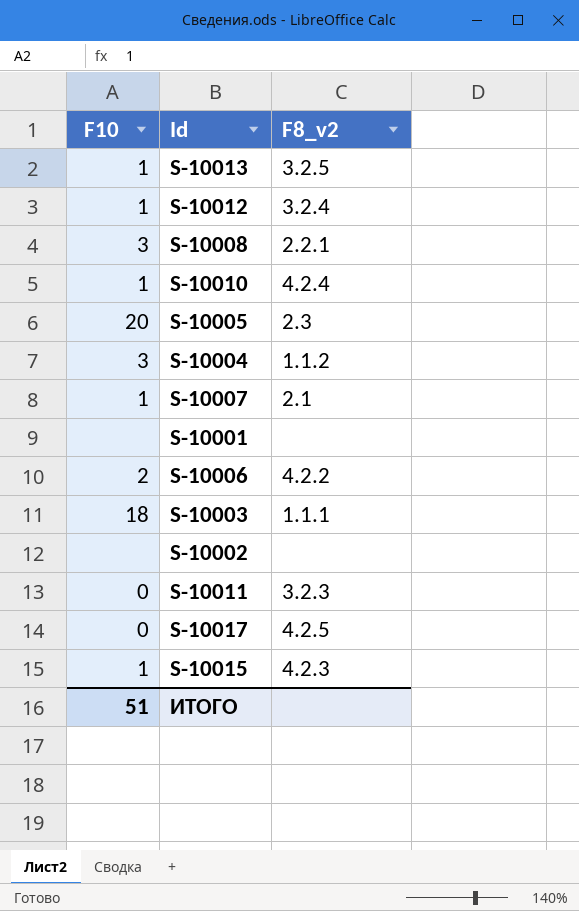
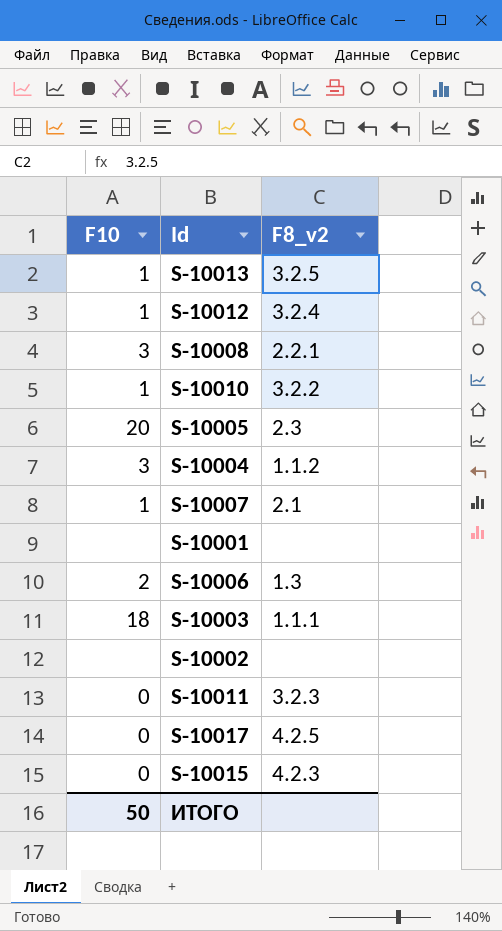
S-10010 | F8_v2: 4.2.4 -> 3.2.2
S-10006 | F8_v2: 4.2.2 -> 1.3
S-10015 | F10: 1 -> 0
ИТОГО | F10: 51 -> 50

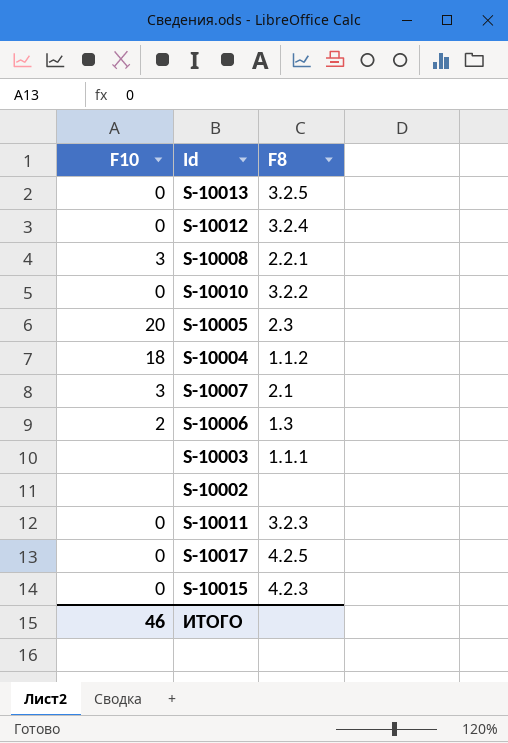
column name: F8_v2 -> F8
row S-10001: none | none -> none
S-10013 | F10: 1 -> 0
S-10012 | F10: 1 -> 0
S-10010 | F10: 1 -> 0
S-10004 | F10: 3 -> 18
S-10007 | F10: 1 -> 3
S-10003 | F10: 18 -> none
ИТОГО | F10: 50 -> 46

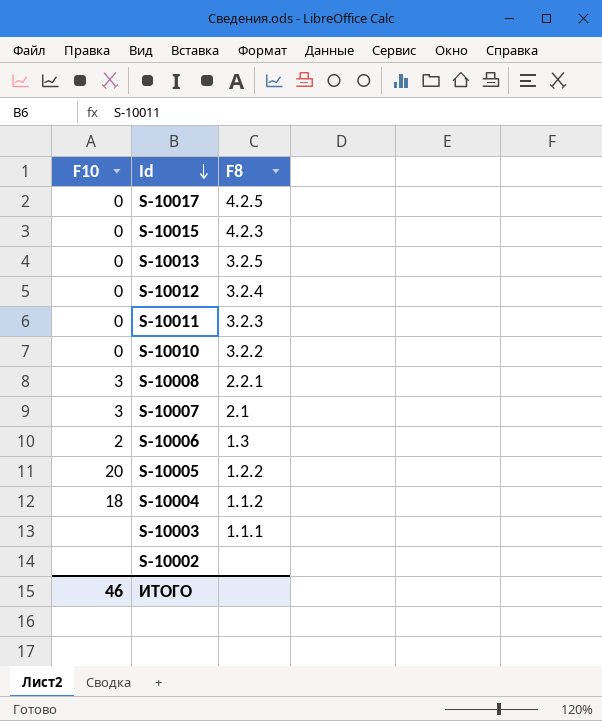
row order: none -> Id descending
S-10005 | F8: 2.3 -> 1.2.2

